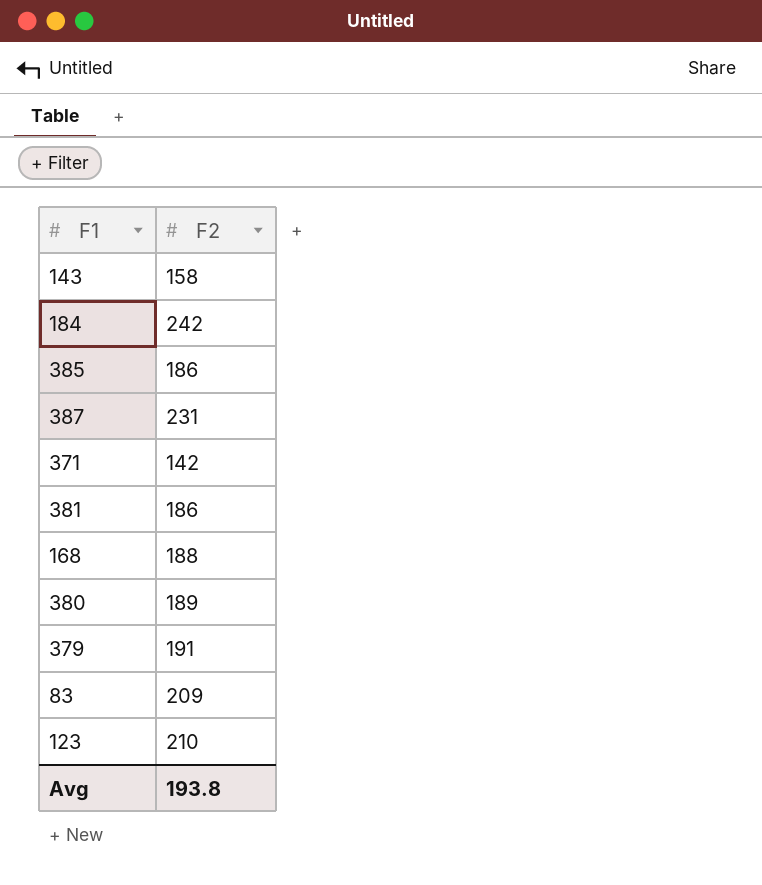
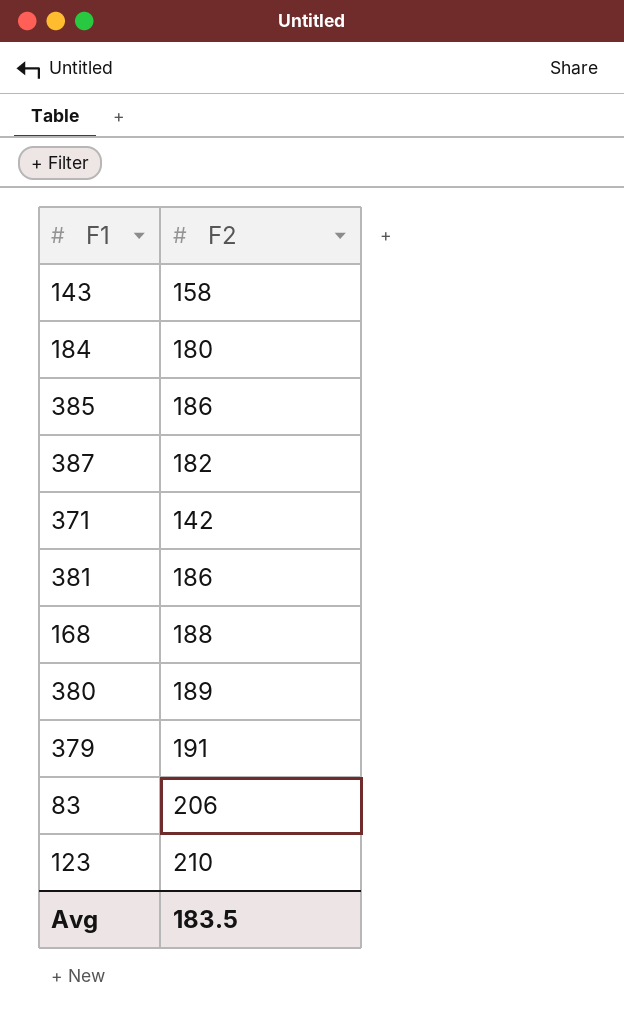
184 | F2: 242 -> 180
387 | F2: 231 -> 182
83 | F2: 209 -> 206
Avg | F2: 193.8 -> 183.5

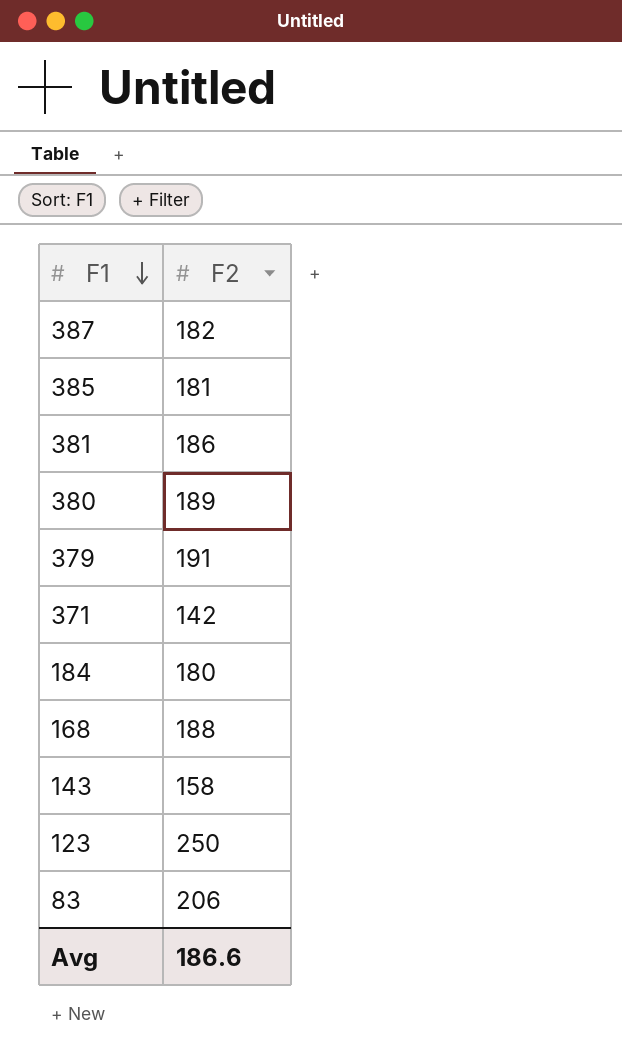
row order: none -> F1 descending
385 | F2: 186 -> 181
123 | F2: 210 -> 250
Avg | F2: 183.5 -> 186.6

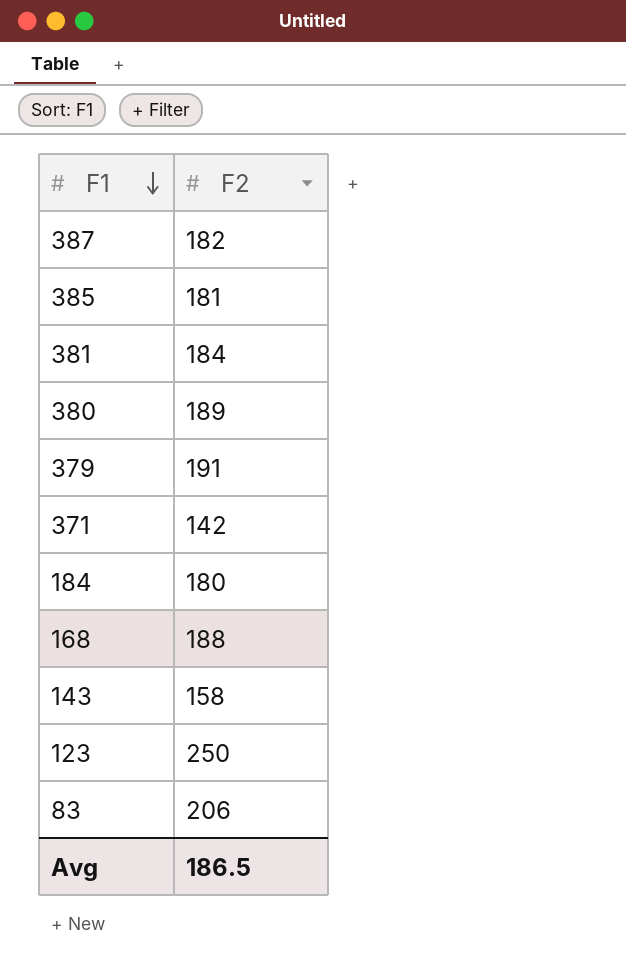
381 | F2: 186 -> 184
Avg | F2: 186.6 -> 186.5

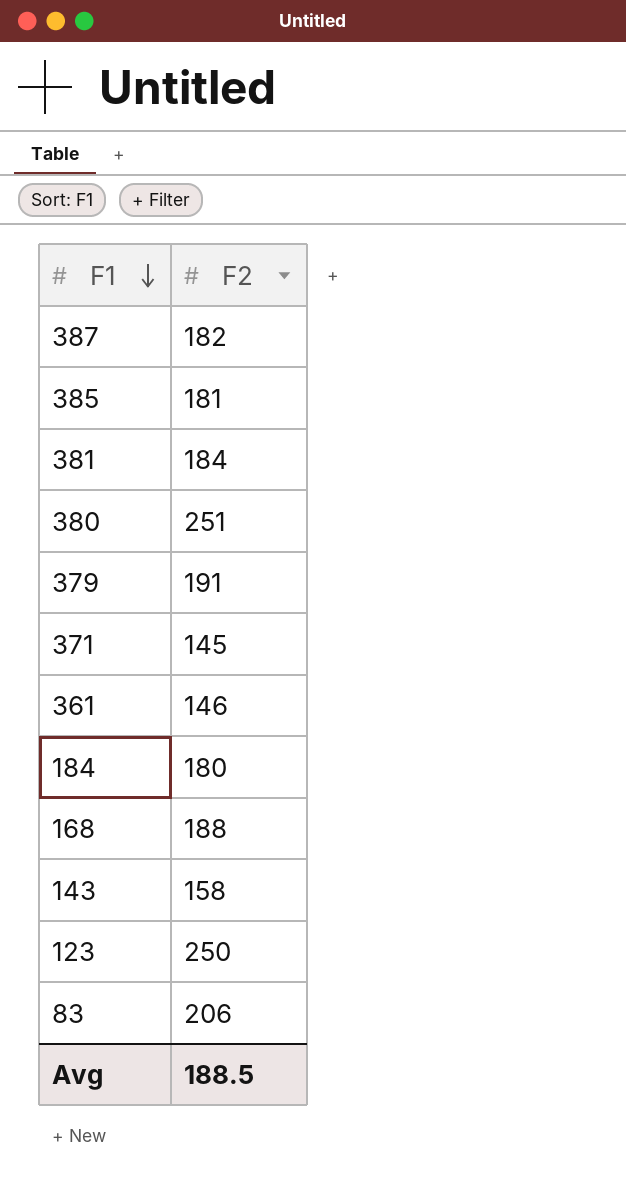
380 | F2: 189 -> 251
371 | F2: 142 -> 145
row 361: none -> 146
Avg | F2: 186.5 -> 188.5

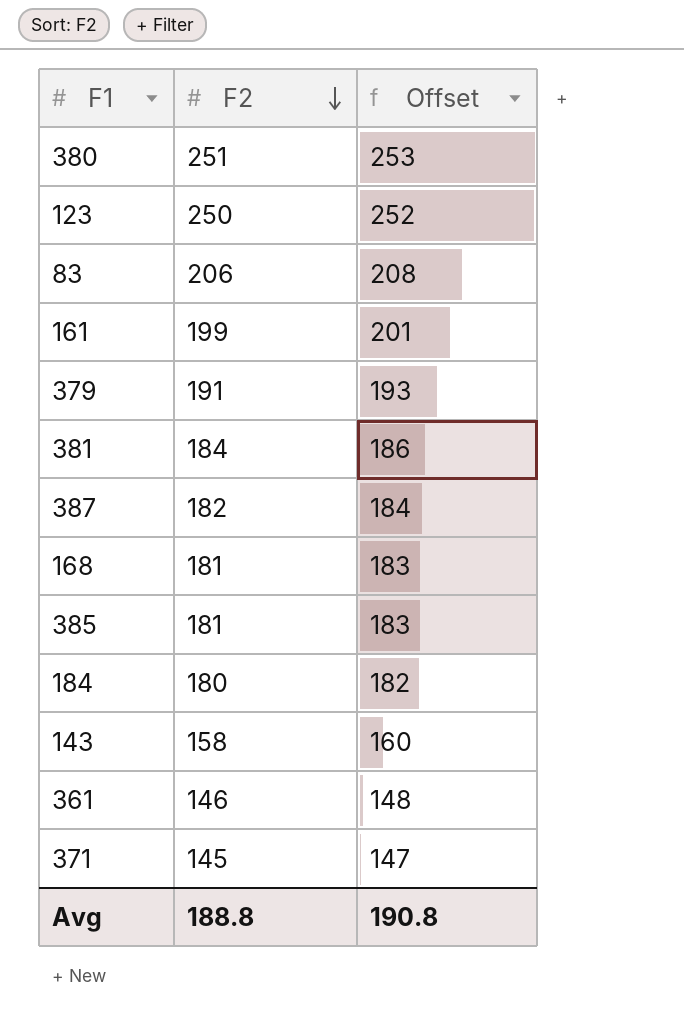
row order: F1 descending -> F2 descending
column Offset | formula: none -> [F2] + 2
row 161: none -> 199 | 201
168 | F2: 188 -> 181
Avg | F2: 188.5 -> 188.8

